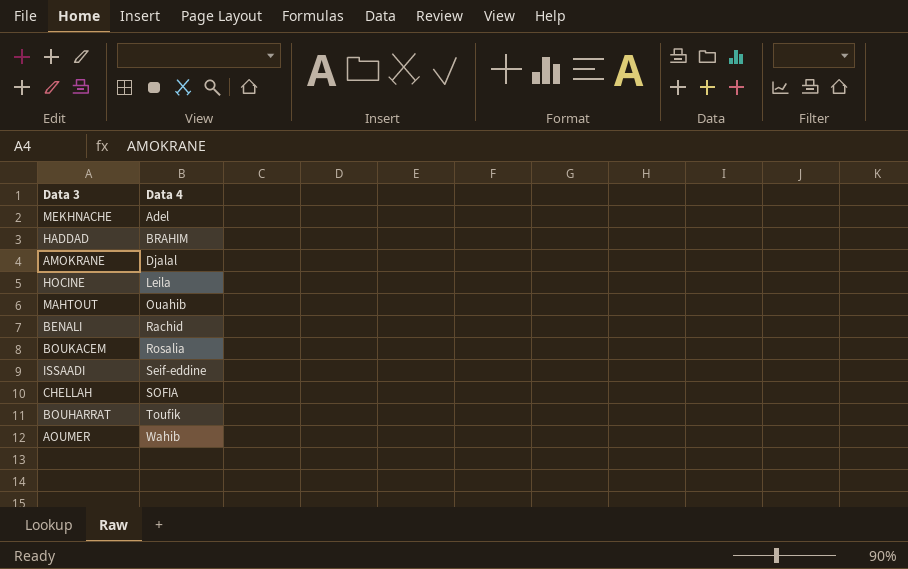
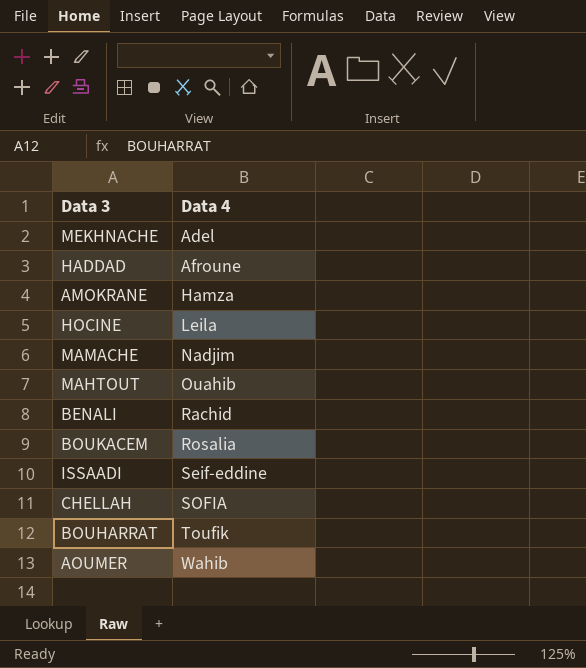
HADDAD | Data 4: BRAHIM -> Afroune
AMOKRANE | Data 4: Djalal -> Hamza
row MAMACHE: none -> Nadjim

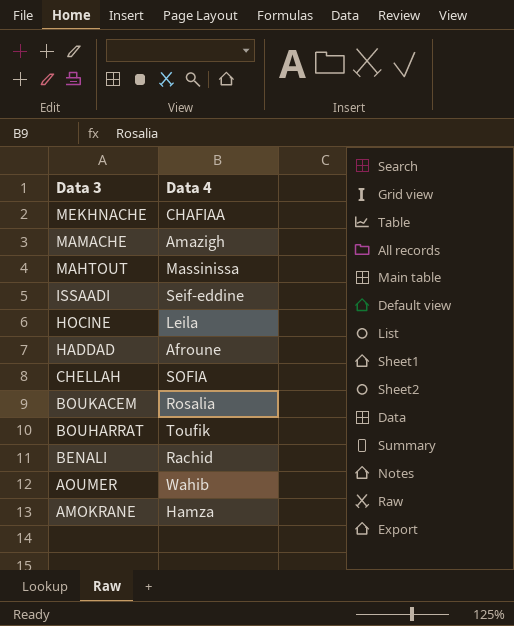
row order: Data 4 ascending -> Data 3 descending
MEKHNACHE | Data 4: Adel -> CHAFIAA
MAMACHE | Data 4: Nadjim -> Amazigh
MAHTOUT | Data 4: Ouahib -> Massinissa

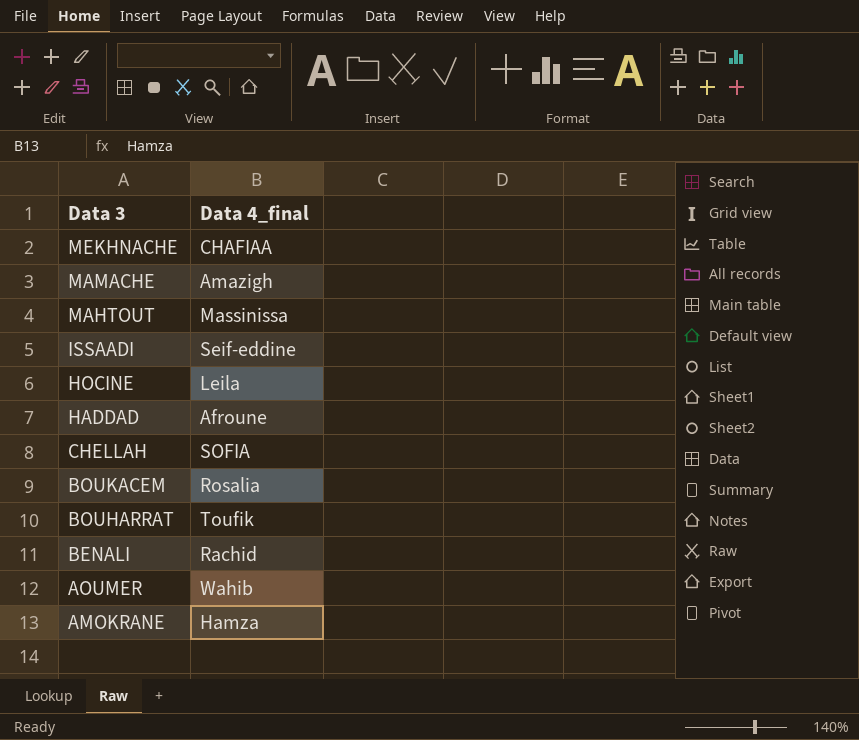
column name: Data 4 -> Data 4_final

